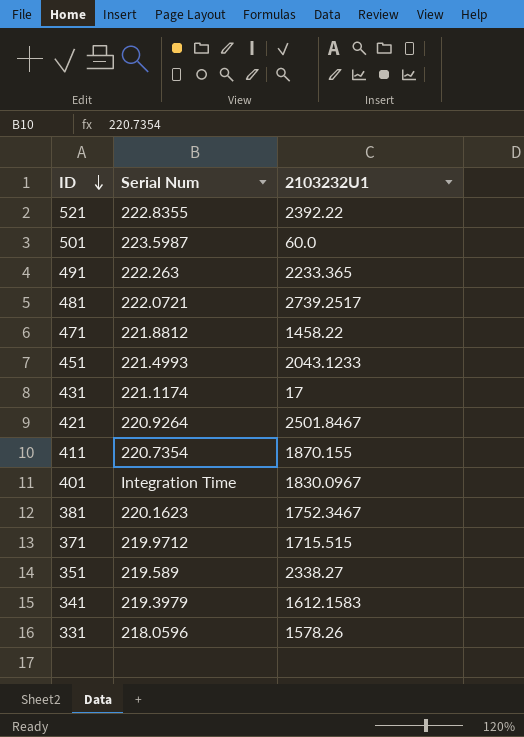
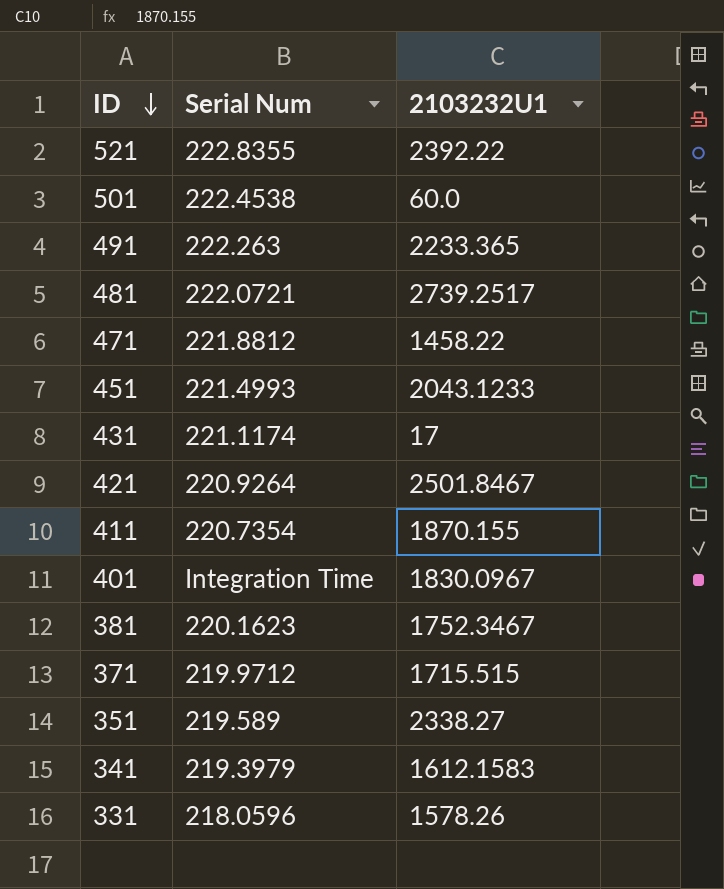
501 | Serial Num: 223.5987 -> 222.4538

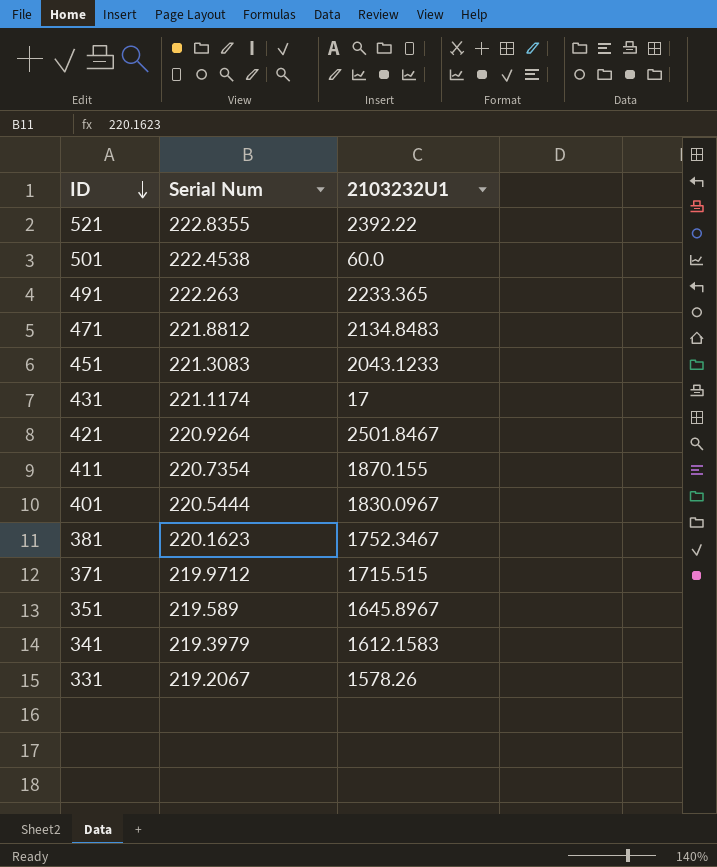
row 481: 222.0721 | 2739.2517 -> none
471 | 2103232U1: 1458.22 -> 2134.8483
451 | Serial Num: 221.4993 -> 221.3083
401 | Serial Num: Integration Time -> 220.5444
351 | 2103232U1: 2338.27 -> 1645.8967
331 | Serial Num: 218.0596 -> 219.2067

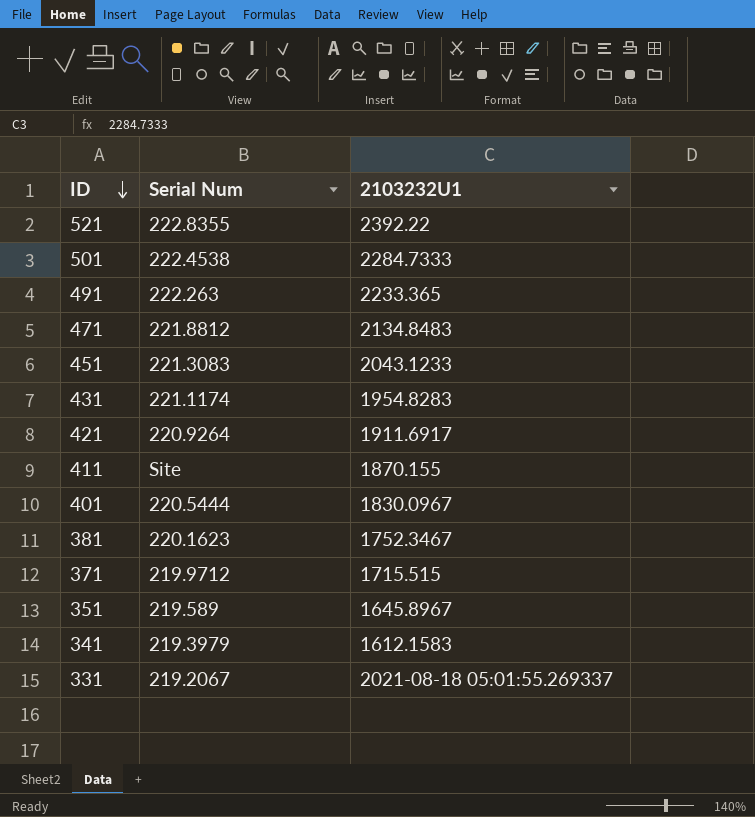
501 | 2103232U1: 60.0 -> 2284.7333
431 | 2103232U1: 17 -> 1954.8283
421 | 2103232U1: 2501.8467 -> 1911.6917
411 | Serial Num: 220.7354 -> Site
331 | 2103232U1: 1578.26 -> 2021-08-18 05:01:55.269337

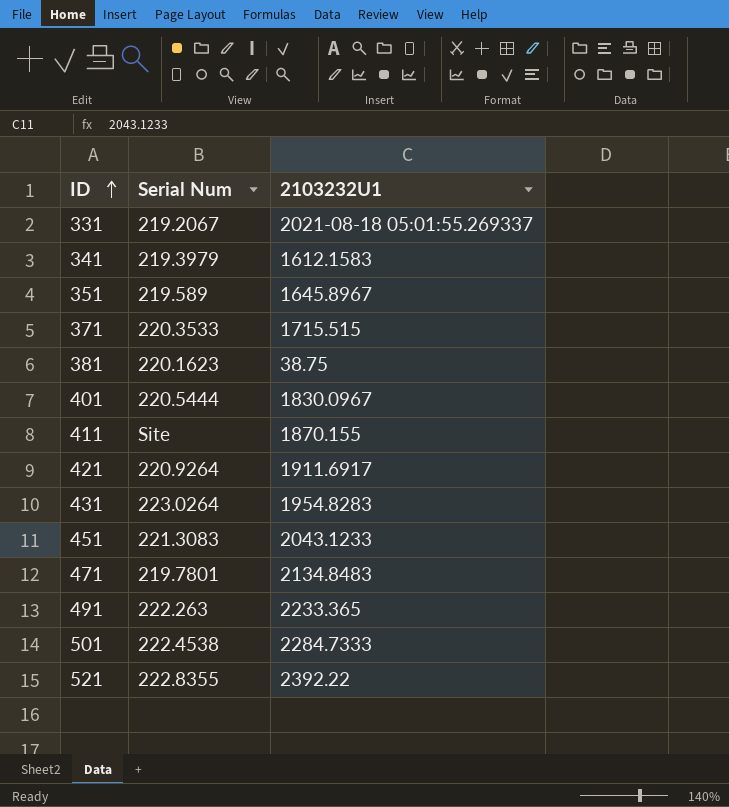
row order: ID descending -> ID ascending
371 | Serial Num: 219.9712 -> 220.3533
381 | 2103232U1: 1752.3467 -> 38.75
431 | Serial Num: 221.1174 -> 223.0264
471 | Serial Num: 221.8812 -> 219.7801

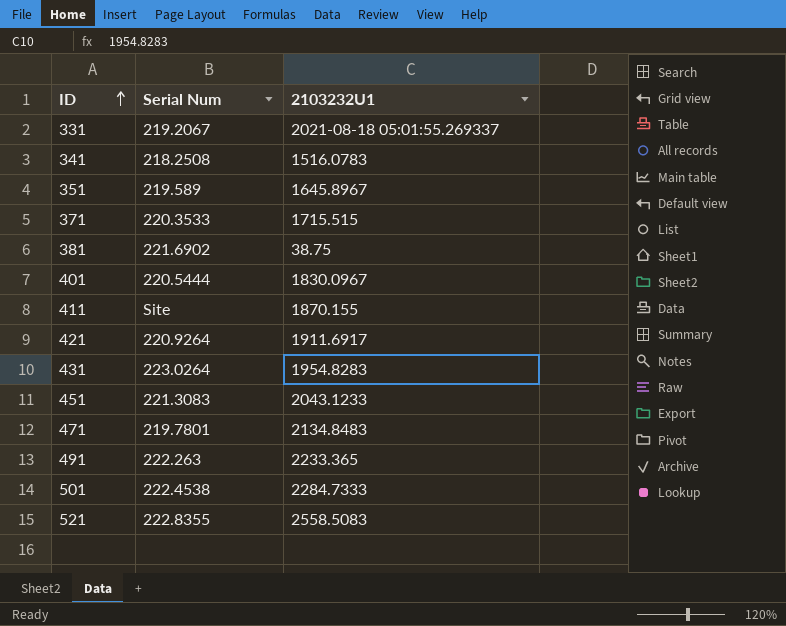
341 | Serial Num: 219.3979 -> 218.2508
341 | 2103232U1: 1612.1583 -> 1516.0783
381 | Serial Num: 220.1623 -> 221.6902
521 | 2103232U1: 2392.22 -> 2558.5083

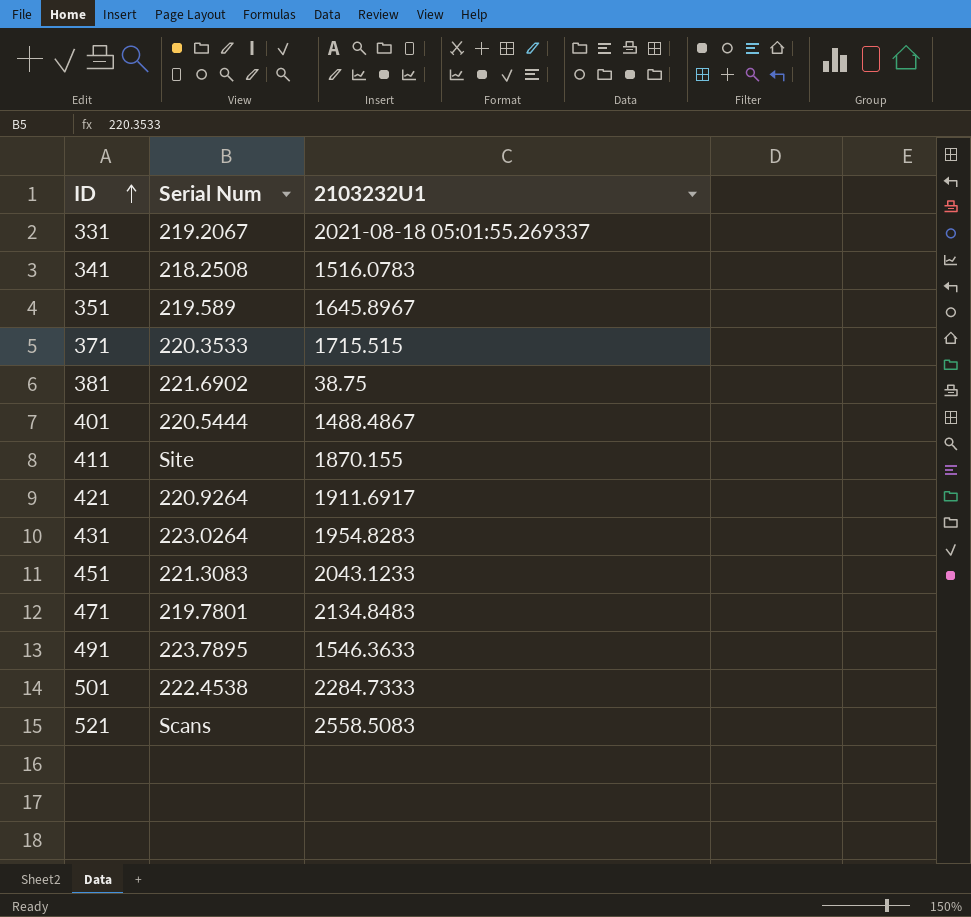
401 | 2103232U1: 1830.0967 -> 1488.4867
491 | Serial Num: 222.263 -> 223.7895
491 | 2103232U1: 2233.365 -> 1546.3633
521 | Serial Num: 222.8355 -> Scans

